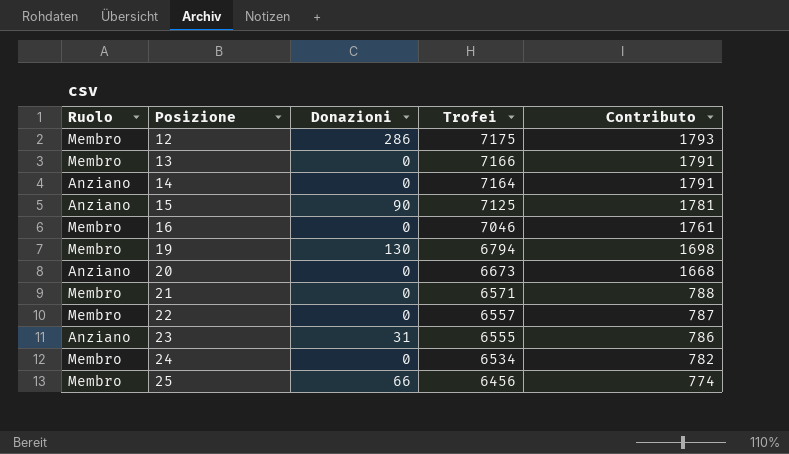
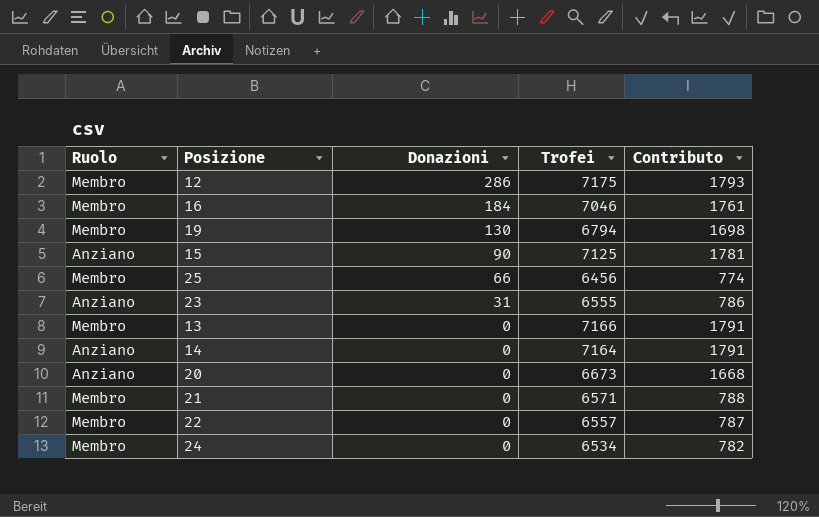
row order: Posizione ascending -> Donazioni descending
16 | Donazioni: 0 -> 184

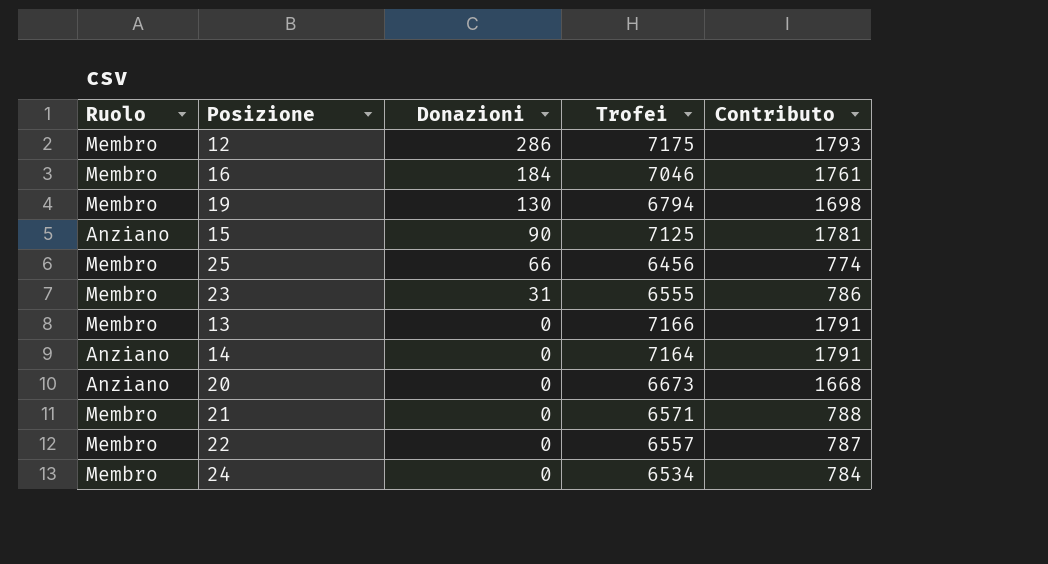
23 | Ruolo: Anziano -> Membro
24 | Contributo: 782 -> 784

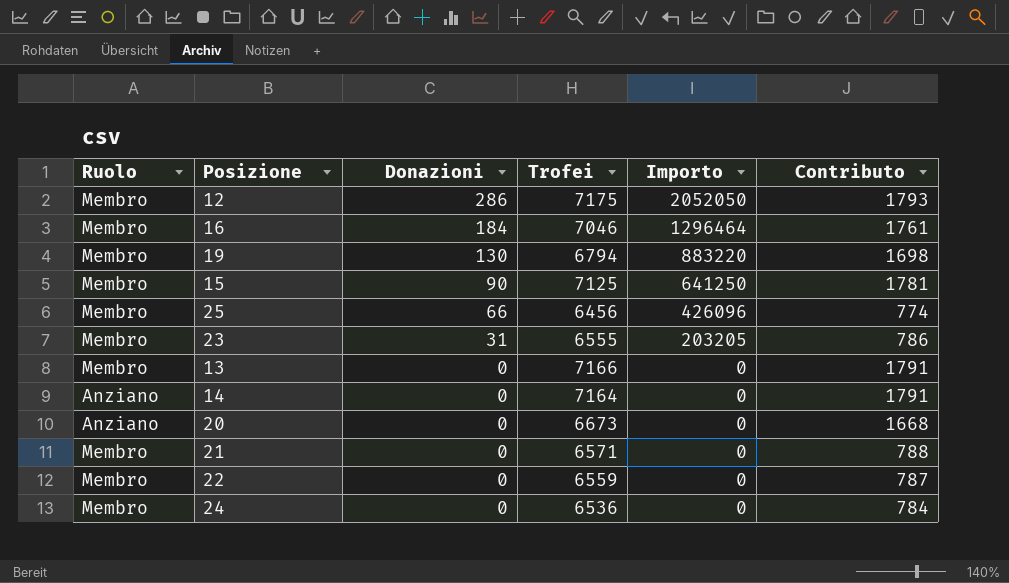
column Importo | formula: none -> [Donazioni] * [Trofei]
15 | Ruolo: Anziano -> Membro
22 | Trofei: 6557 -> 6559
24 | Trofei: 6534 -> 6536

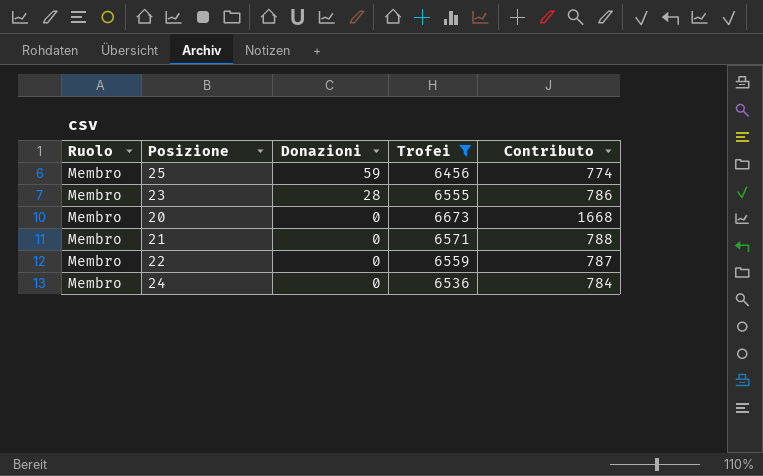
filter: none -> Trofei <= 6673
column Importo | formula: [Donazioni] * [Trofei] -> none
25 | Donazioni: 66 -> 59
23 | Donazioni: 31 -> 28
20 | Ruolo: Anziano -> Membro

